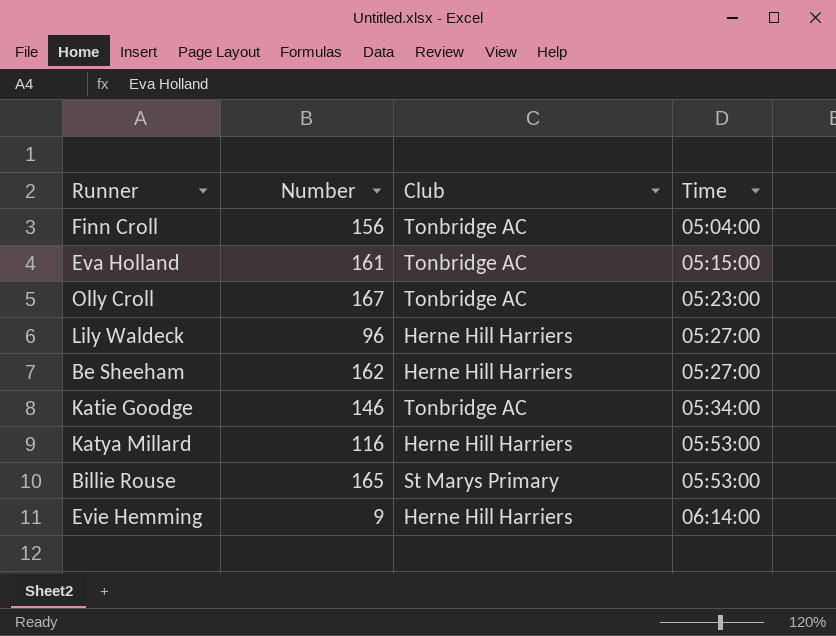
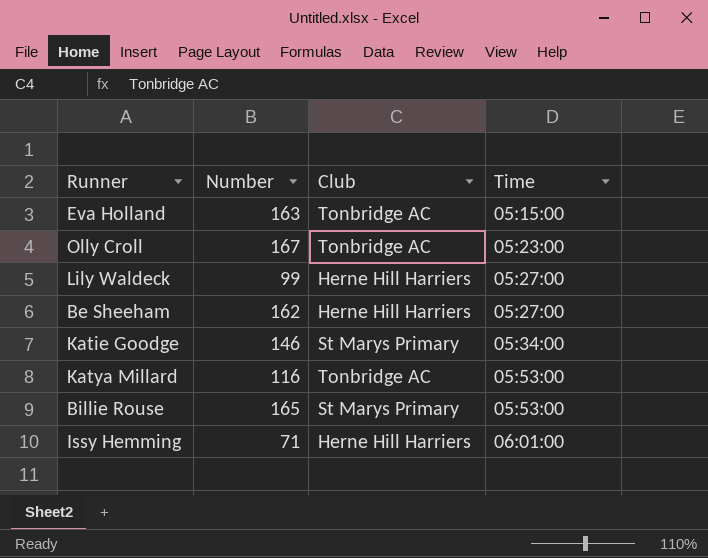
row Finn Croll: 156 | Tonbridge AC | 05:04:00 -> none
row Evie Hemming: 9 | Herne Hill Harriers | 06:14:00 -> none
Eva Holland | Number: 161 -> 163
Lily Waldeck | Number: 96 -> 99
Katie Goodge | Club: Tonbridge AC -> St Marys Primary
Katya Millard | Club: Herne Hill Harriers -> Tonbridge AC
row Issy Hemming: none -> 71 | Herne Hill Harriers | 06:01:00

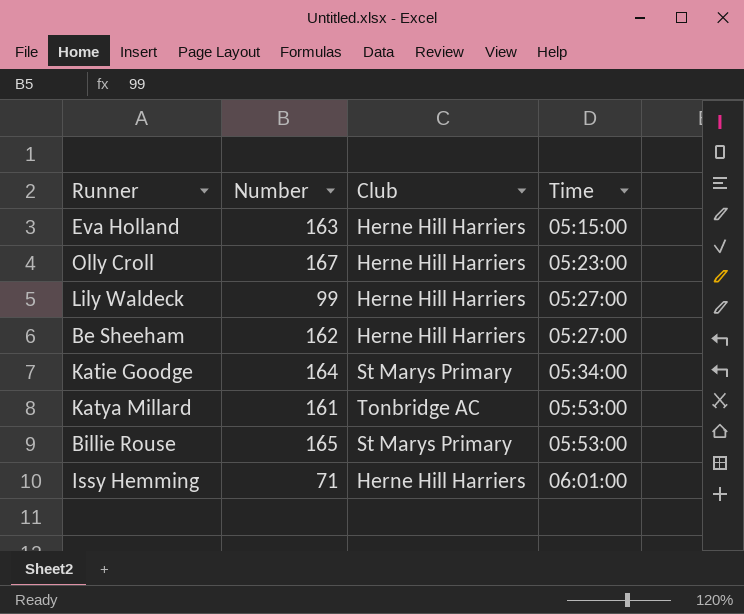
Eva Holland | Club: Tonbridge AC -> Herne Hill Harriers
Olly Croll | Club: Tonbridge AC -> Herne Hill Harriers
Katie Goodge | Number: 146 -> 164
Katya Millard | Number: 116 -> 161

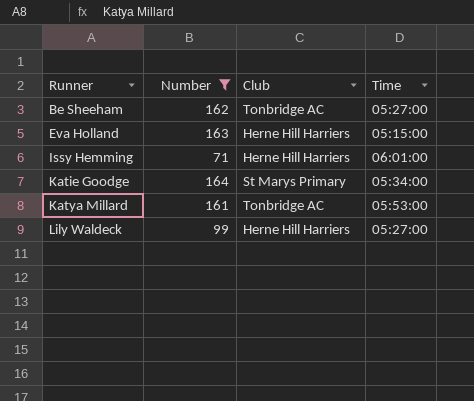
filter: none -> Number <= 164
row order: Time ascending -> Runner ascending
Be Sheeham | Club: Herne Hill Harriers -> Tonbridge AC

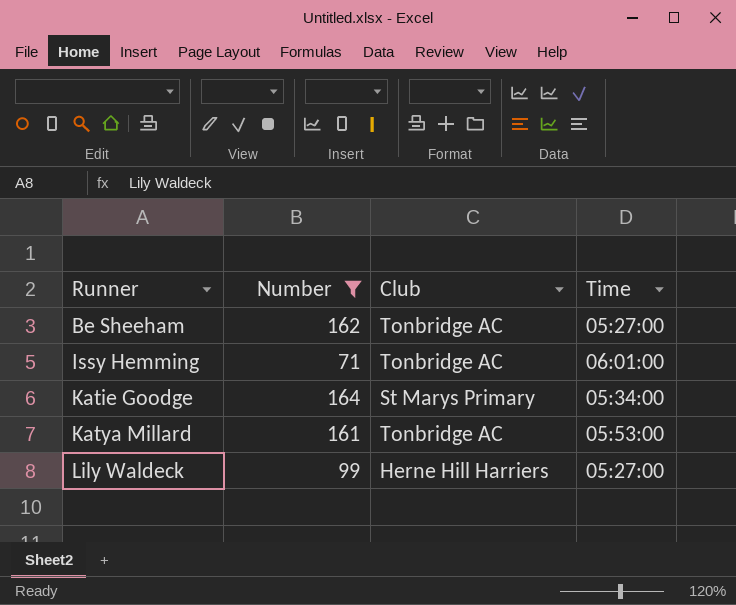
row Eva Holland: 163 | Herne Hill Harriers | 05:15:00 -> none
Issy Hemming | Club: Herne Hill Harriers -> Tonbridge AC

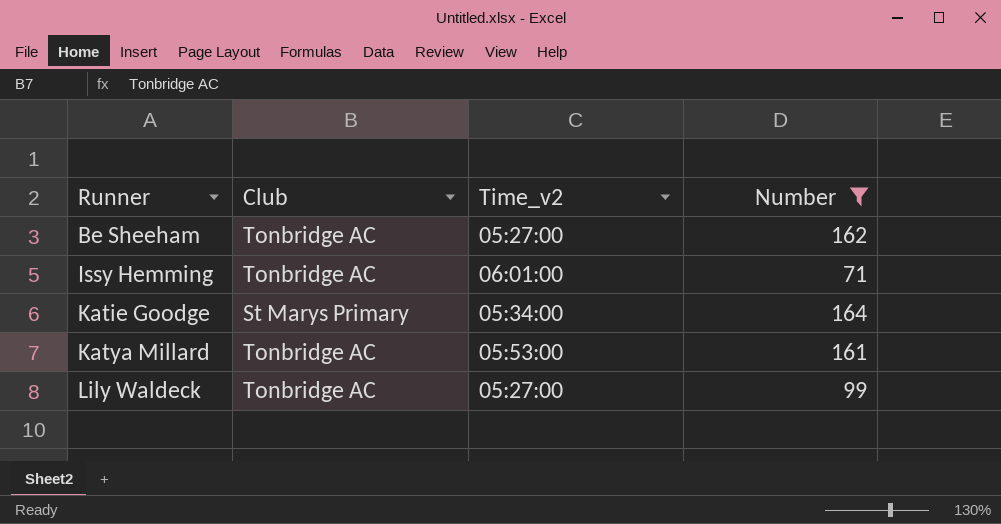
column name: Time -> Time_v2
column Number | position: 2 -> 4
Lily Waldeck | Club: Herne Hill Harriers -> Tonbridge AC

